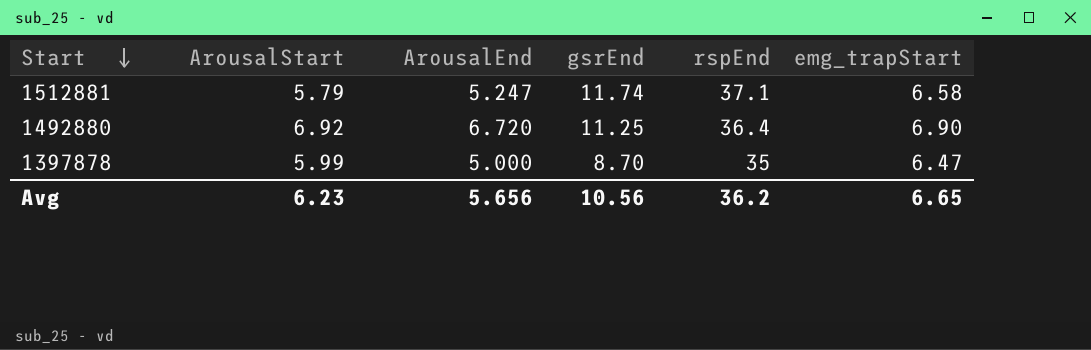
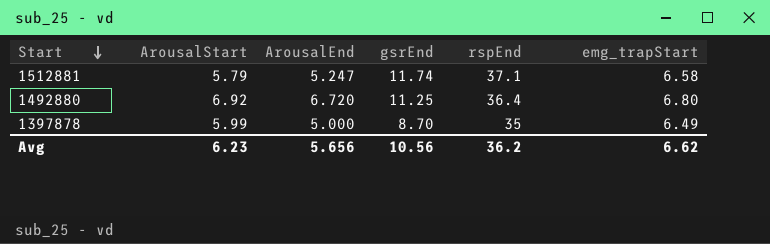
1492880 | emg_trapStart: 6.90 -> 6.80
1397878 | emg_trapStart: 6.47 -> 6.49
Avg | emg_trapStart: 6.65 -> 6.62

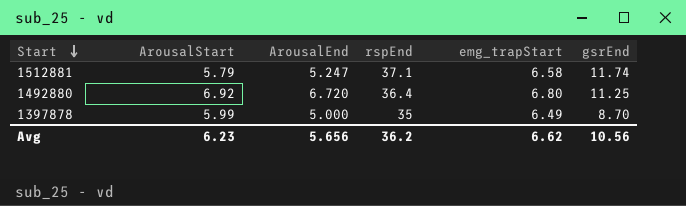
column gsrEnd | position: 4 -> 6

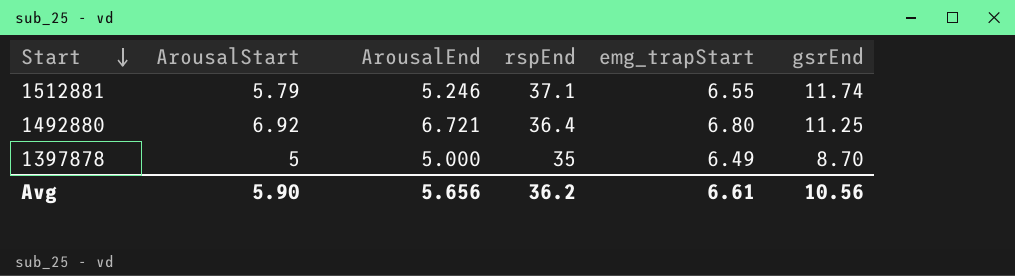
1512881 | ArousalEnd: 5.247 -> 5.246
1512881 | emg_trapStart: 6.58 -> 6.55
1492880 | ArousalEnd: 6.720 -> 6.721
1397878 | ArousalStart: 5.99 -> 5
Avg | ArousalStart: 6.23 -> 5.90
Avg | emg_trapStart: 6.62 -> 6.61

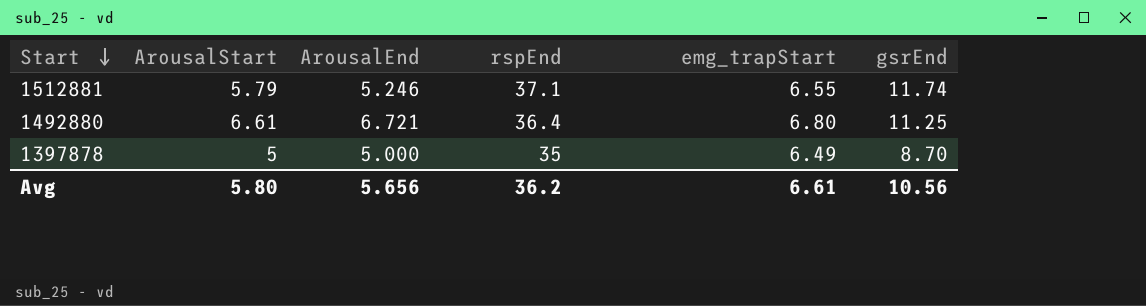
1492880 | ArousalStart: 6.92 -> 6.61
Avg | ArousalStart: 5.90 -> 5.80

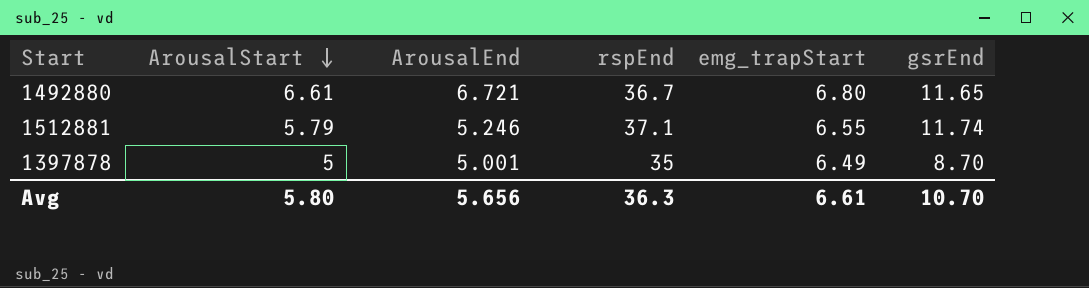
row order: Start descending -> ArousalStart descending
1492880 | rspEnd: 36.4 -> 36.7
1492880 | gsrEnd: 11.25 -> 11.65
1397878 | ArousalEnd: 5.000 -> 5.001
Avg | rspEnd: 36.2 -> 36.3
Avg | gsrEnd: 10.56 -> 10.70

